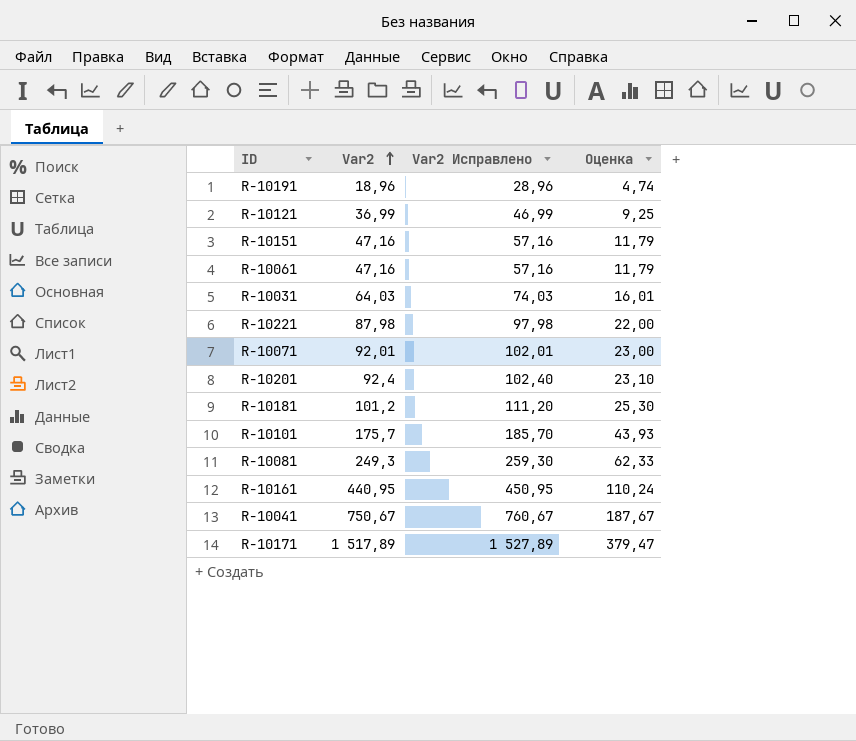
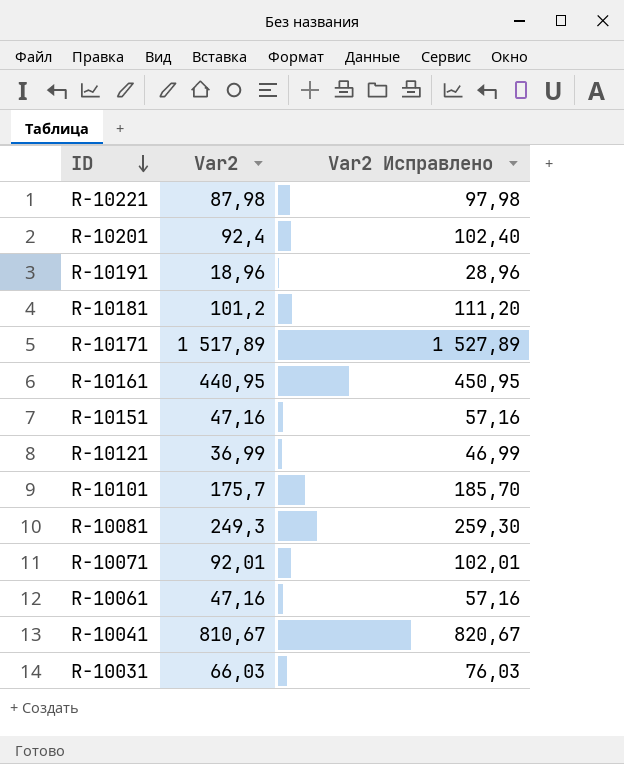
row order: Var2 ascending -> ID descending
column Оценка | formula: [Var2] * 0,25 -> none
R-10041 | Var2: 750,67 -> 810,67
R-10041 | Var2 Исправлено: 760,67 -> 820,67
R-10031 | Var2: 64,03 -> 66,03
R-10031 | Var2 Исправлено: 74,03 -> 76,03

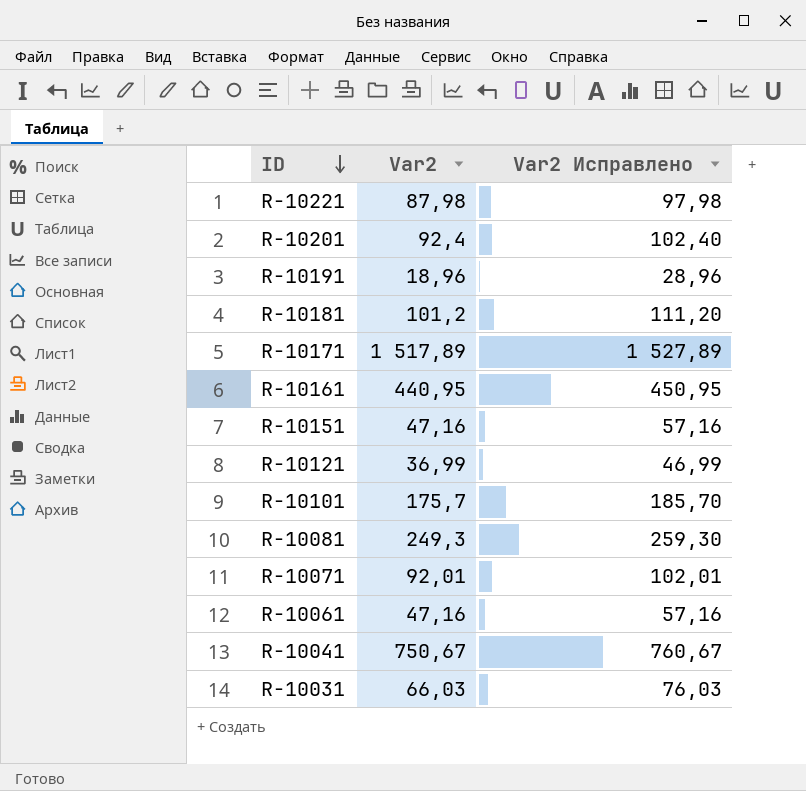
R-10041 | Var2: 810,67 -> 750,67
R-10041 | Var2 Исправлено: 820,67 -> 760,67

